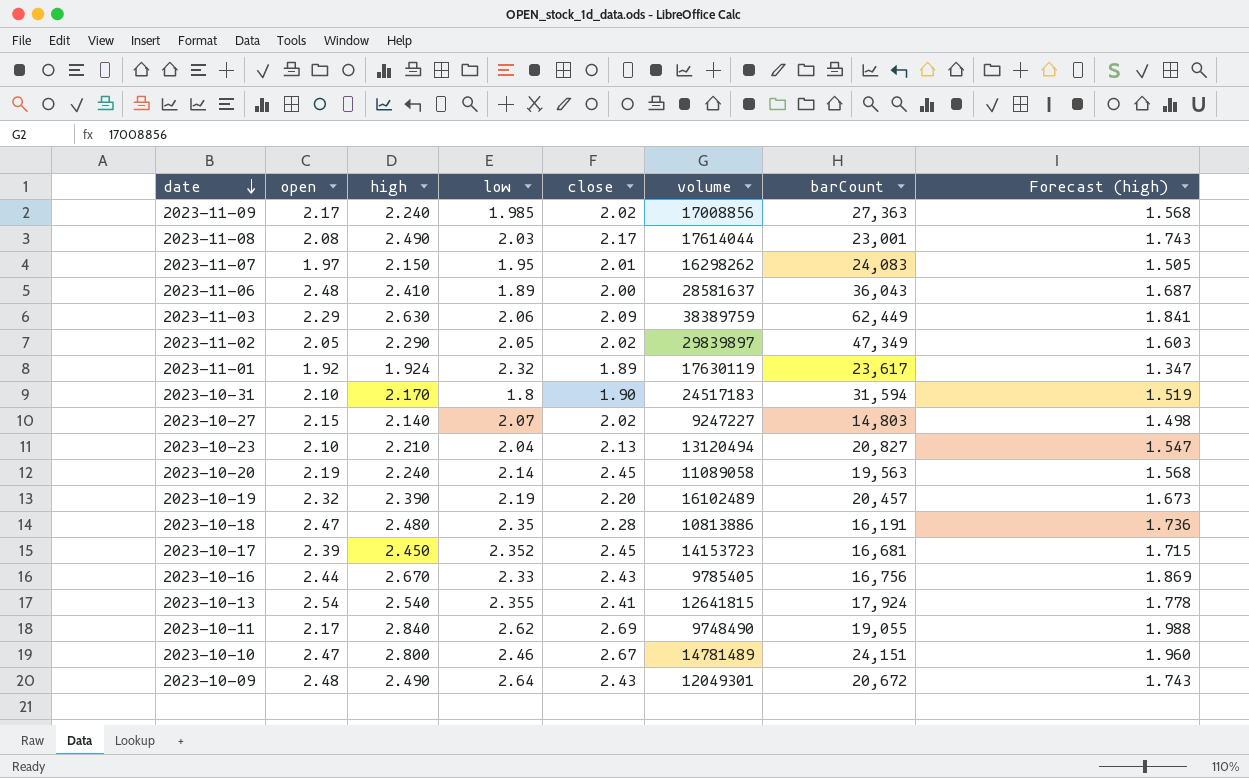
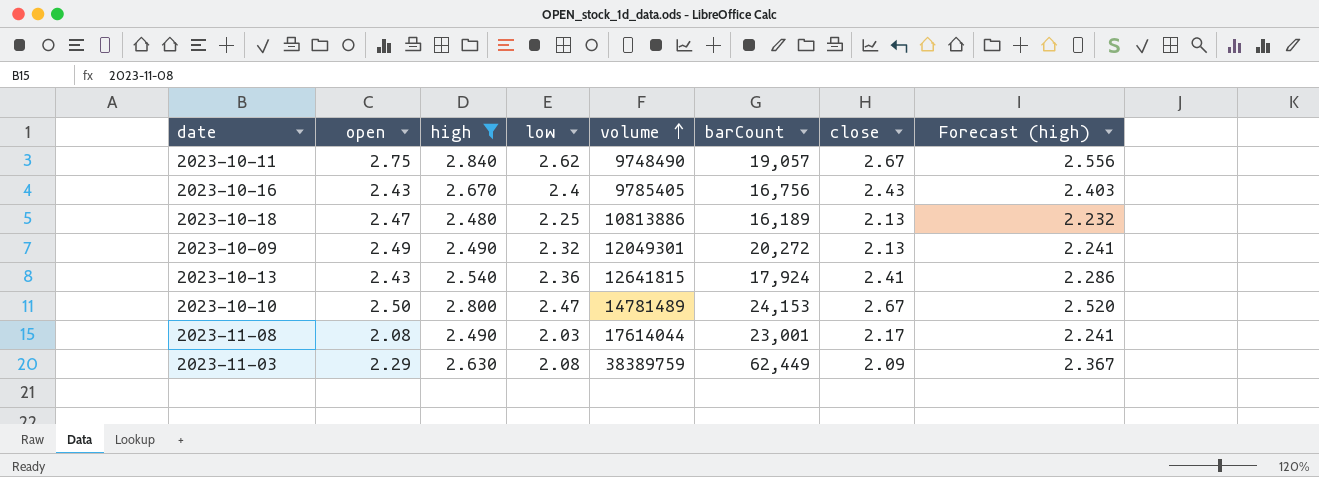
filter: none -> high >= 2.480
row order: date descending -> volume ascending
column close | position: 5 -> 7
column Forecast (high) | formula: [high] * 0.7 -> [high] * 0.9
2023-10-11 | open: 2.17 -> 2.75
2023-10-11 | barCount: 19,055 -> 19,057
2023-10-11 | close: 2.69 -> 2.67
2023-10-16 | open: 2.44 -> 2.43
2023-10-16 | low: 2.33 -> 2.4
2023-10-18 | low: 2.35 -> 2.25
2023-10-18 | barCount: 16,191 -> 16,189
2023-10-18 | close: 2.28 -> 2.13
2023-10-09 | open: 2.48 -> 2.49
2023-10-09 | low: 2.64 -> 2.32
2023-10-09 | barCount: 20,672 -> 20,272
2023-10-09 | close: 2.43 -> 2.13
2023-10-13 | open: 2.54 -> 2.43
2023-10-13 | low: 2.355 -> 2.36
2023-10-10 | open: 2.47 -> 2.50
2023-10-10 | low: 2.46 -> 2.47
2023-10-10 | barCount: 24,151 -> 24,153
2023-11-03 | low: 2.06 -> 2.08

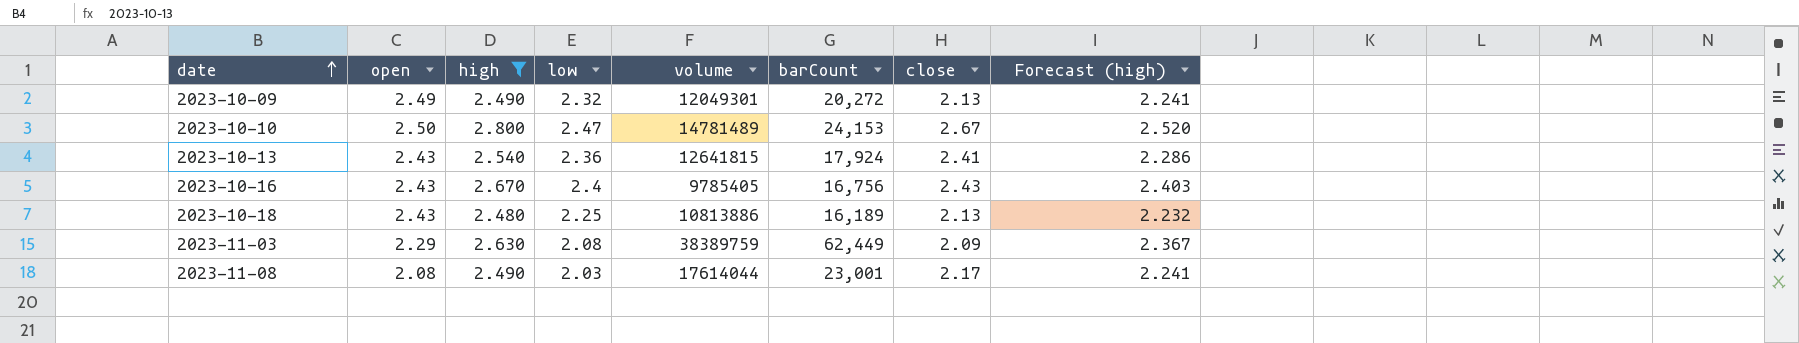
row order: volume ascending -> date ascending
row 2023-10-11: 2.75 | 2.840 | 2.62 | 9748490 | 19,057 | 2.67 | 2.556 -> none
2023-10-18 | open: 2.47 -> 2.43

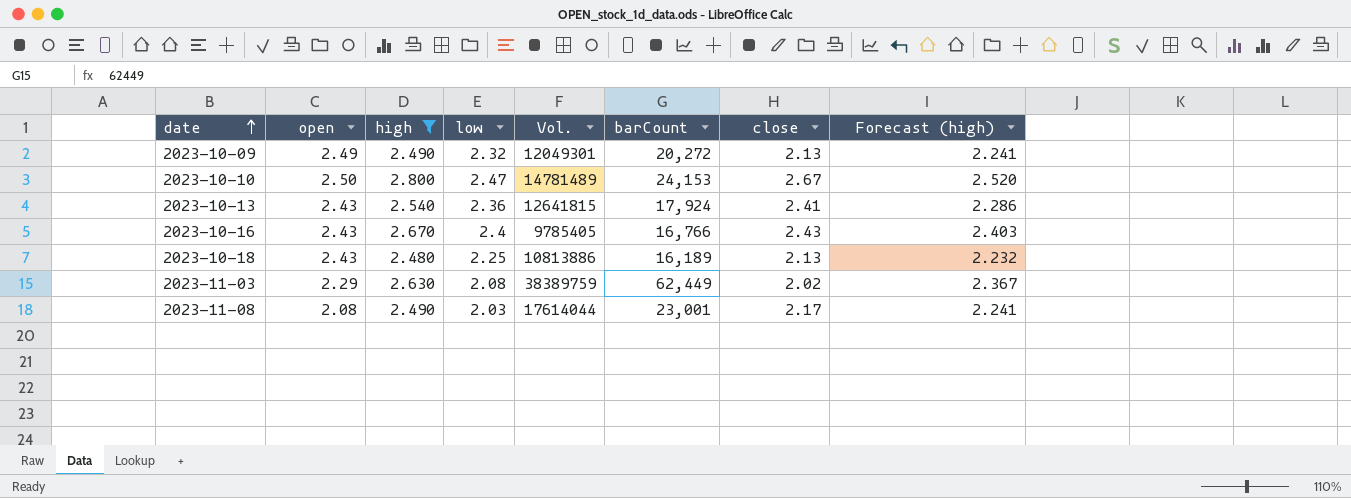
column name: volume -> Vol.
2023-10-16 | barCount: 16,756 -> 16,766
2023-11-03 | close: 2.09 -> 2.02

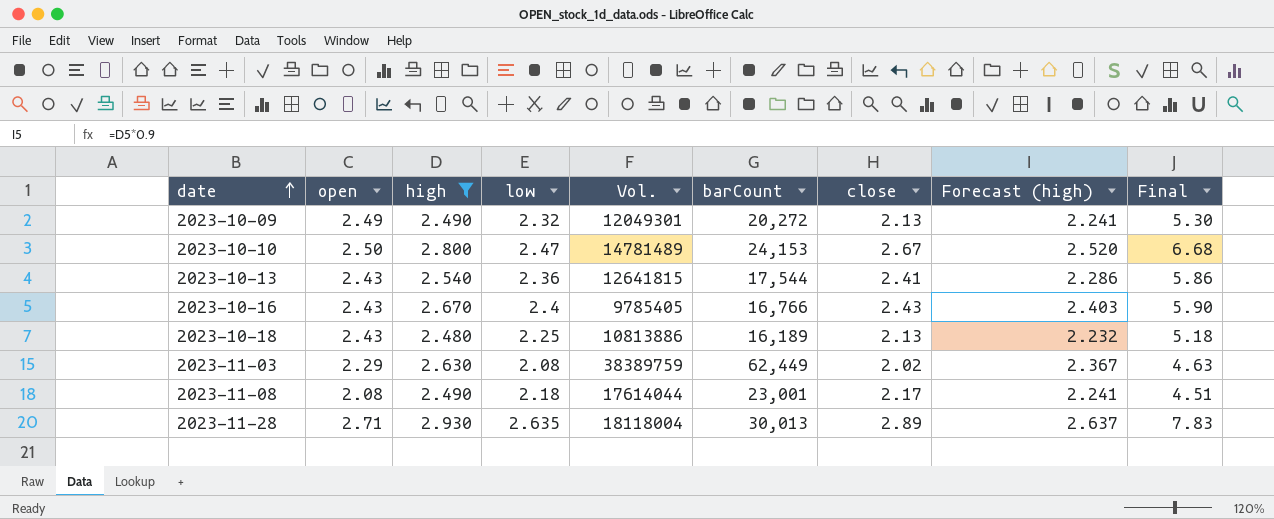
column Final | formula: none -> [open] * [close]
2023-10-13 | barCount: 17,924 -> 17,544
2023-11-08 | low: 2.03 -> 2.18
row 2023-11-28: none -> 2.71 | 2.930 | 2.635 | 18118004 | 30,013 | 2.89 | 2.637 | 7.83

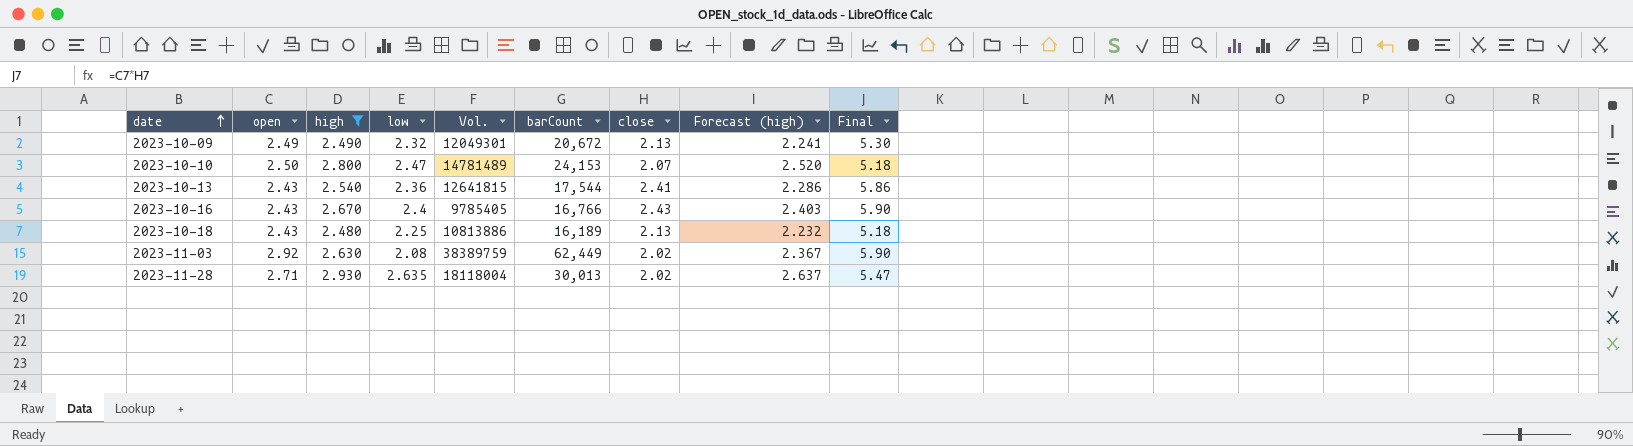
row 2023-11-08: 2.08 | 2.490 | 2.18 | 17614044 | 23,001 | 2.17 | 2.241 | 4.51 -> none
2023-10-09 | barCount: 20,272 -> 20,672
2023-10-10 | close: 2.67 -> 2.07
2023-10-10 | Final: 6.68 -> 5.18
2023-11-03 | open: 2.29 -> 2.92
2023-11-03 | Final: 4.63 -> 5.90
2023-11-28 | close: 2.89 -> 2.02
2023-11-28 | Final: 7.83 -> 5.47

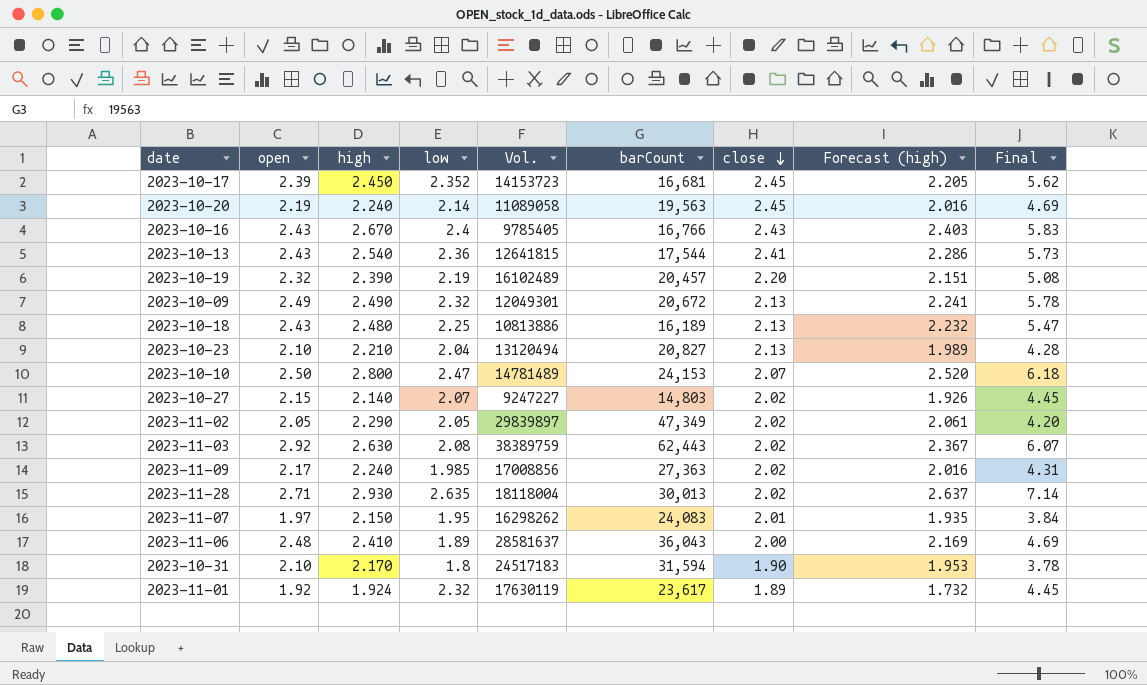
filter: high >= 2.480 -> none
row order: date ascending -> close descending
column Final | formula: [open] * [close] -> [open] * [low]
2023-11-03 | barCount: 62,449 -> 62,443

